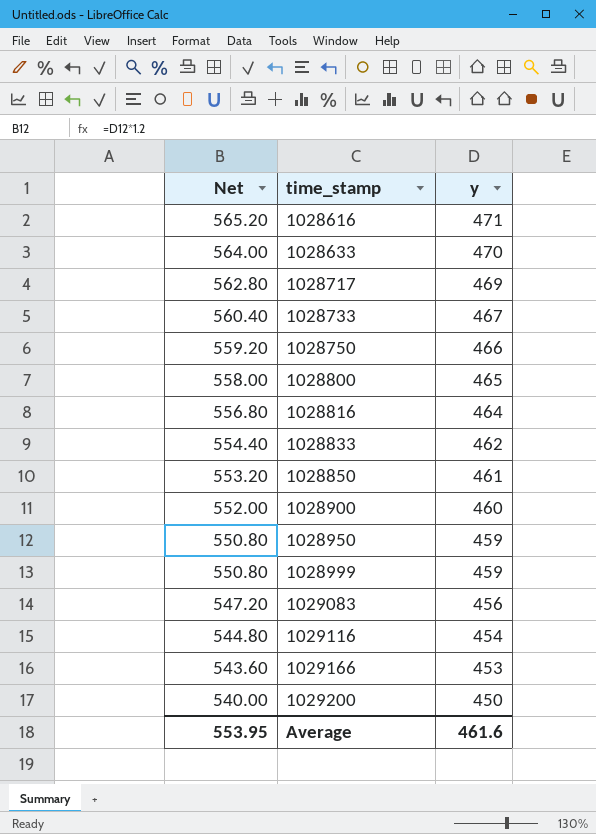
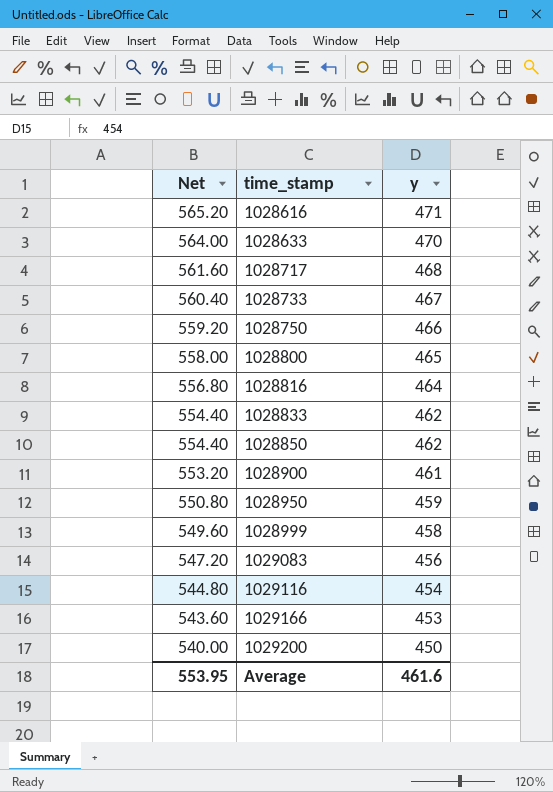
1028717 | Net: 562.80 -> 561.60
1028717 | y: 469 -> 468
1028850 | Net: 553.20 -> 554.40
1028850 | y: 461 -> 462
1028900 | Net: 552.00 -> 553.20
1028900 | y: 460 -> 461
1028999 | Net: 550.80 -> 549.60
1028999 | y: 459 -> 458

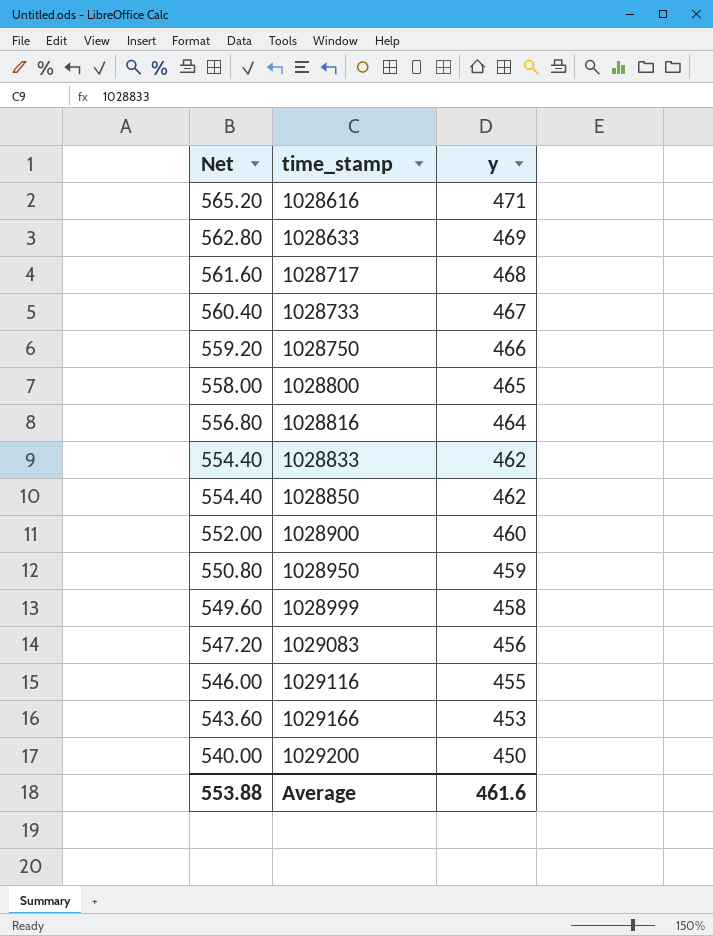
1028633 | Net: 564.00 -> 562.80
1028633 | y: 470 -> 469
1028900 | Net: 553.20 -> 552.00
1028900 | y: 461 -> 460
1029116 | Net: 544.80 -> 546.00
1029116 | y: 454 -> 455
Average | Net: 553.95 -> 553.88

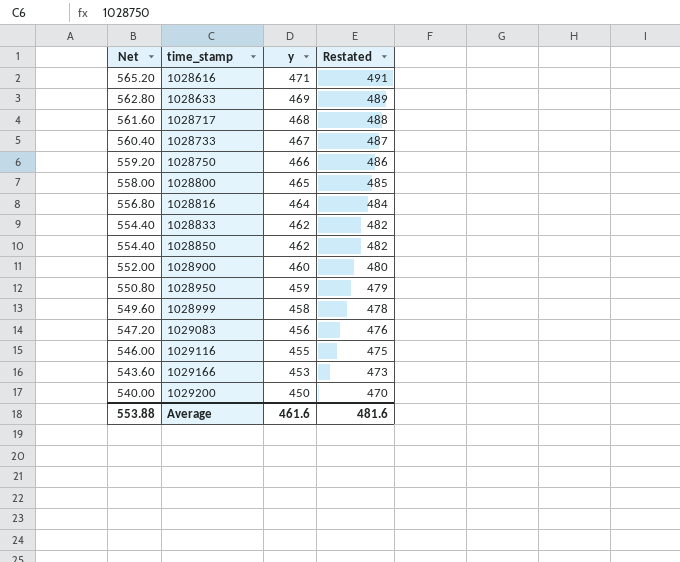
column Restated | formula: none -> [y] + 20

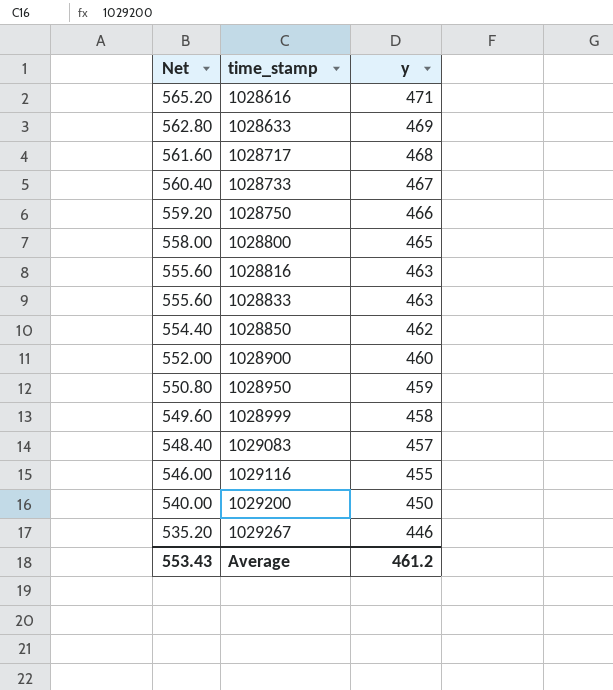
column Restated | formula: [y] + 20 -> none
row 1029166: 543.60 | 453 | 473 -> none
1028816 | Net: 556.80 -> 555.60
1028816 | y: 464 -> 463
1028833 | Net: 554.40 -> 555.60
1028833 | y: 462 -> 463
1029083 | Net: 547.20 -> 548.40
1029083 | y: 456 -> 457
row 1029267: none -> 535.20 | 446
Average | Net: 553.88 -> 553.43
Average | y: 461.6 -> 461.2

